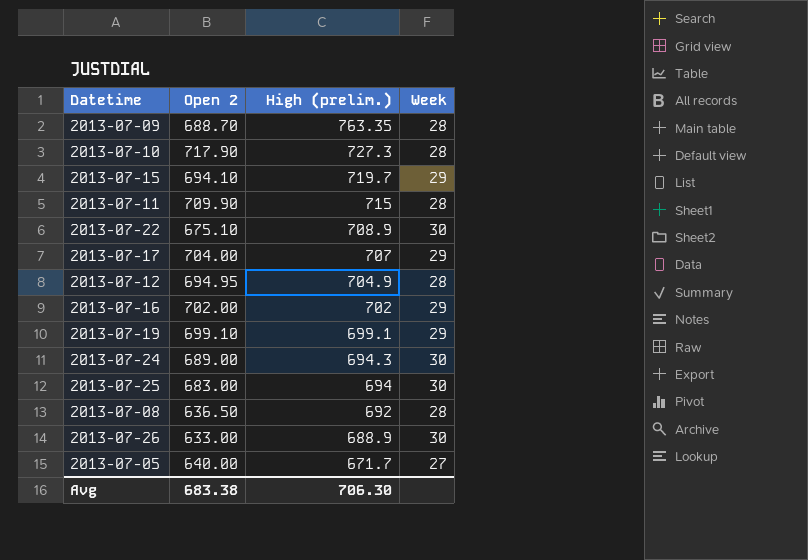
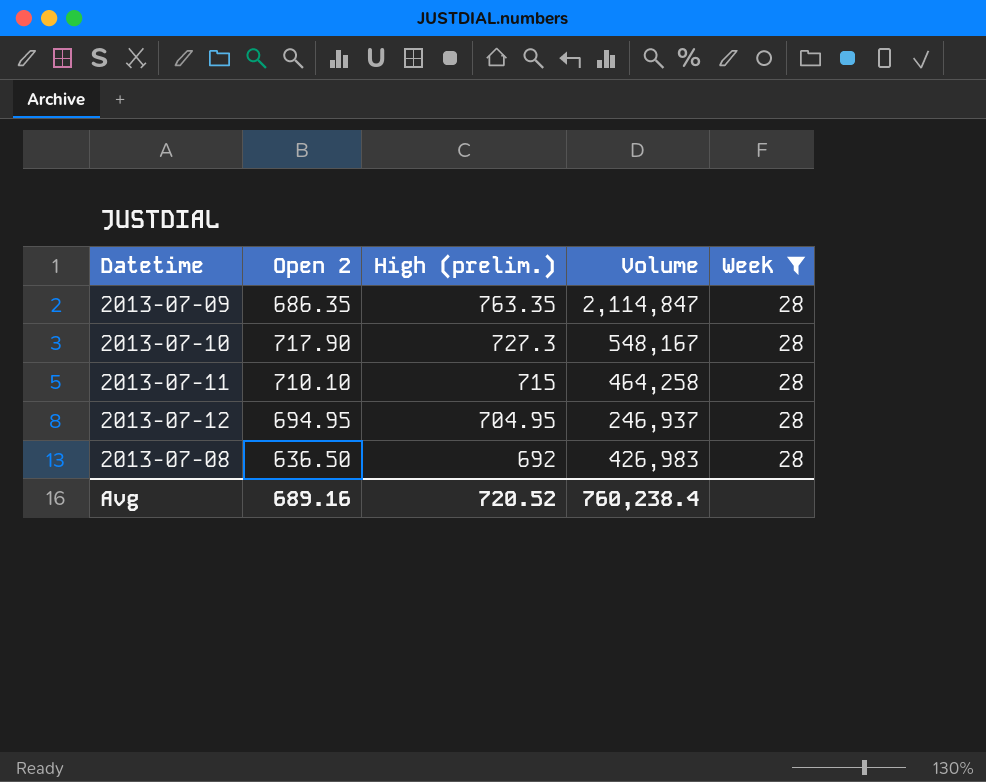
filter: none -> Week = 28
column Volume | position: none -> 4
2013-07-09 | Open 2: 688.70 -> 686.35
2013-07-11 | Open 2: 709.90 -> 710.10
2013-07-12 | High (prelim.): 704.9 -> 704.95
Avg | Open 2: 683.38 -> 689.16
Avg | High (prelim.): 706.30 -> 720.52

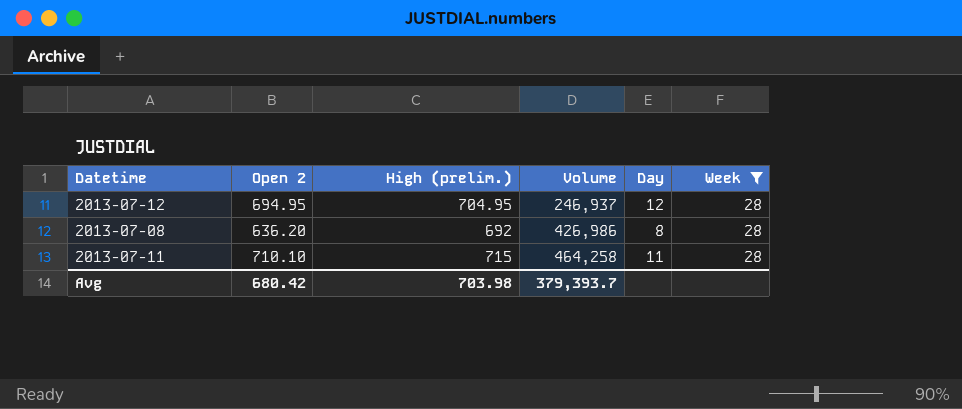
row order: High (prelim.) descending -> Volume ascending
column Day | position: none -> 5
row 2013-07-09: 686.35 | 763.35 | 2,114,847 | 28 -> none
row 2013-07-10: 717.90 | 727.3 | 548,167 | 28 -> none
2013-07-08 | Open 2: 636.50 -> 636.20
2013-07-08 | Volume: 426,983 -> 426,986
Avg | Open 2: 689.16 -> 680.42
Avg | High (prelim.): 720.52 -> 703.98
Avg | Volume: 760,238.4 -> 379,393.7

